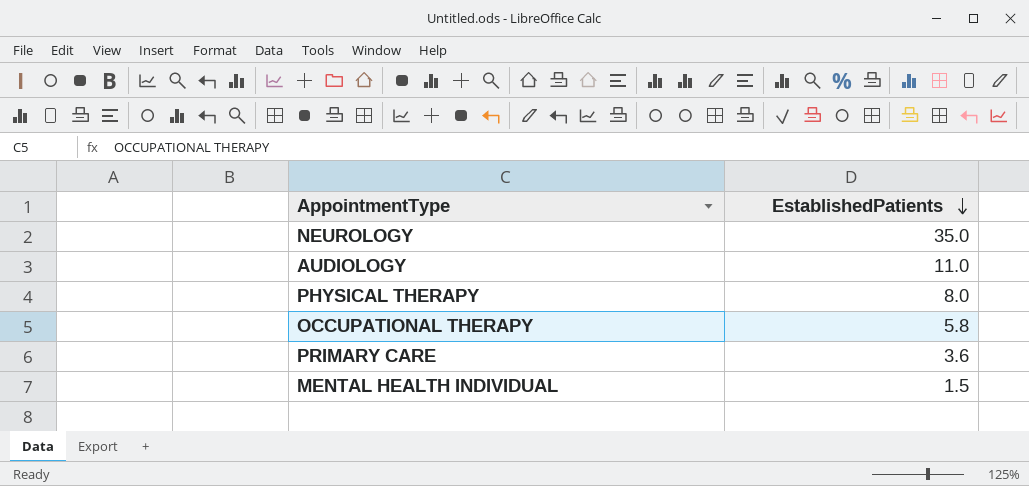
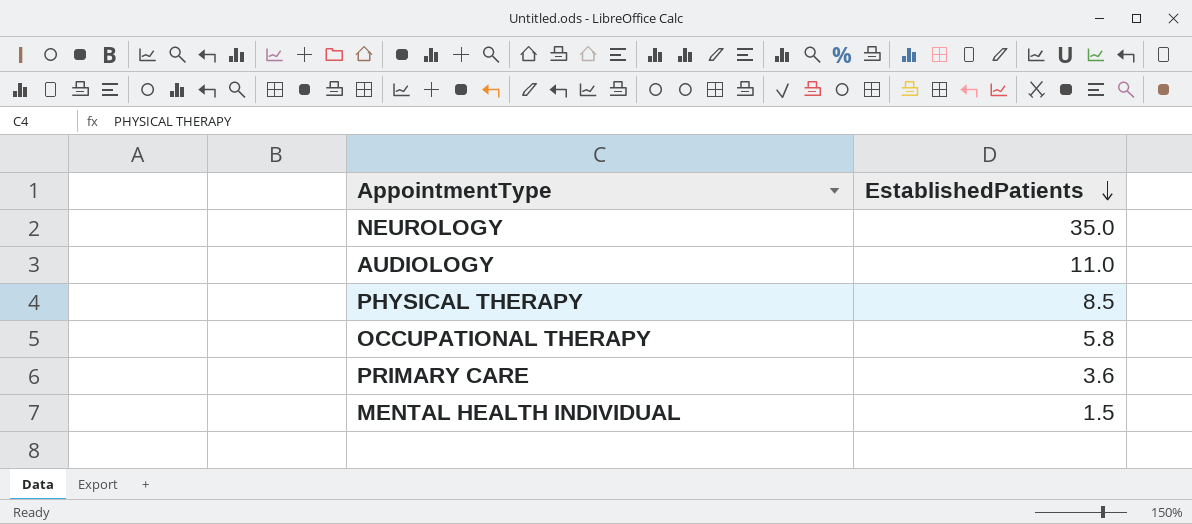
PHYSICAL THERAPY | EstablishedPatients: 8.0 -> 8.5

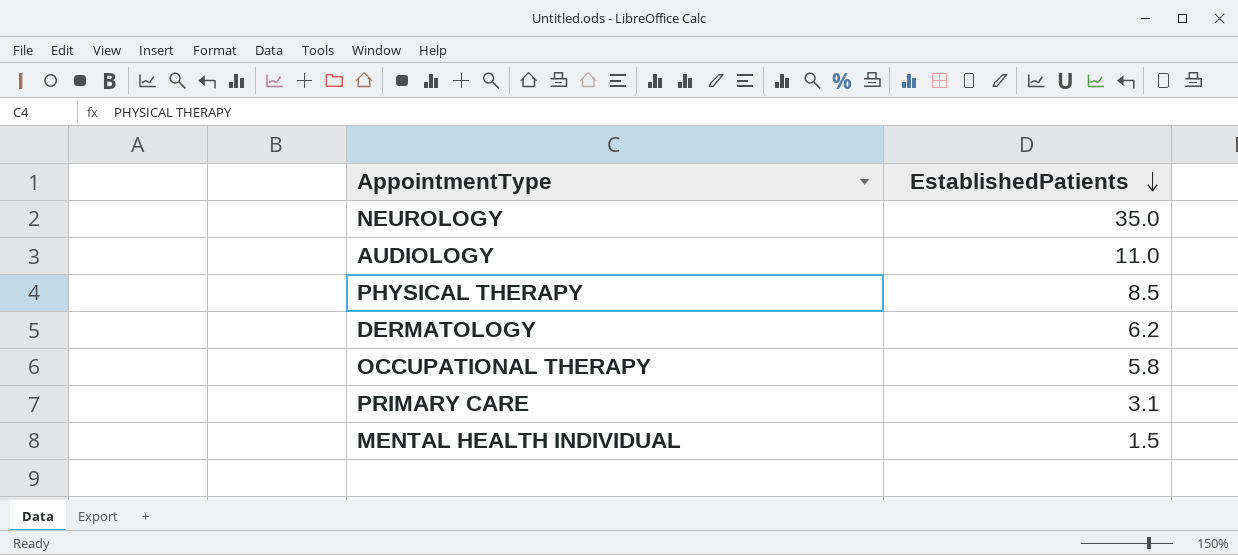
row DERMATOLOGY: none -> 6.2
PRIMARY CARE | EstablishedPatients: 3.6 -> 3.1

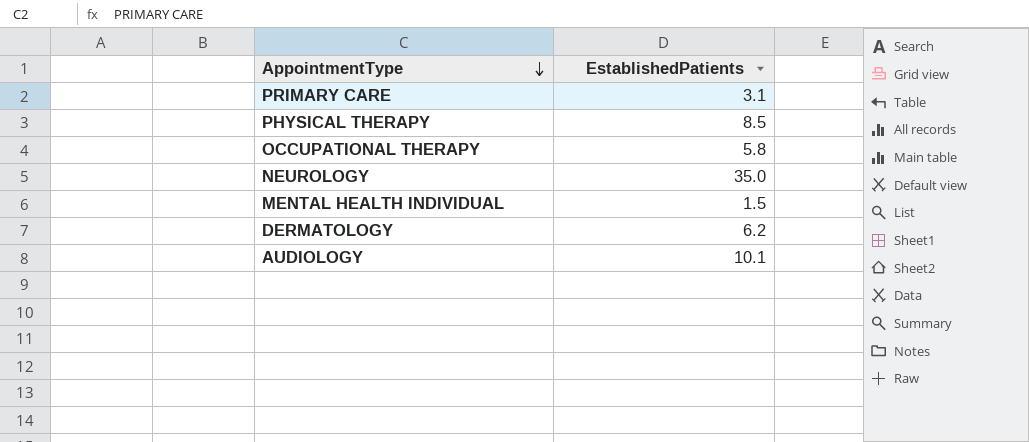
row order: EstablishedPatients descending -> AppointmentType descending
AUDIOLOGY | EstablishedPatients: 11.0 -> 10.1

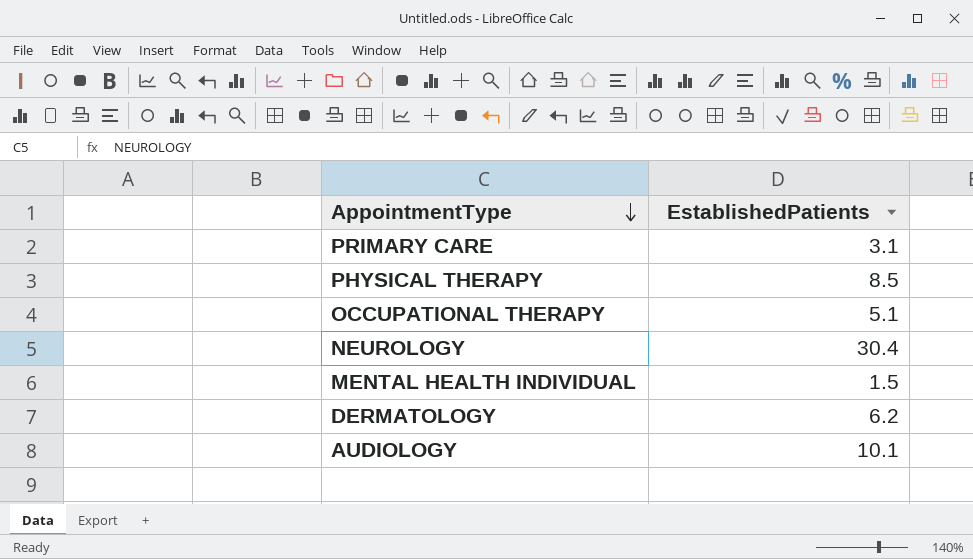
OCCUPATIONAL THERAPY | EstablishedPatients: 5.8 -> 5.1
NEUROLOGY | EstablishedPatients: 35.0 -> 30.4

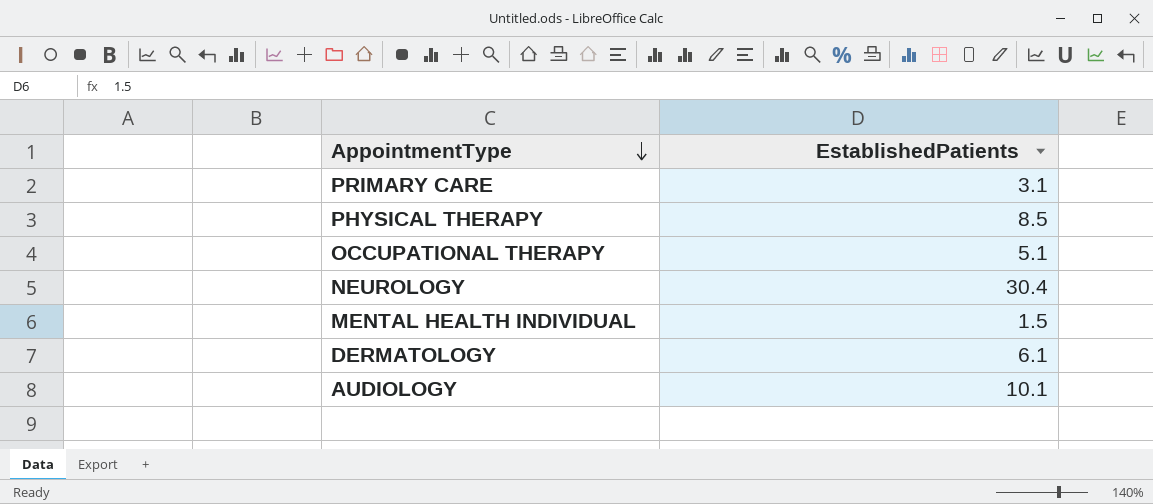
DERMATOLOGY | EstablishedPatients: 6.2 -> 6.1

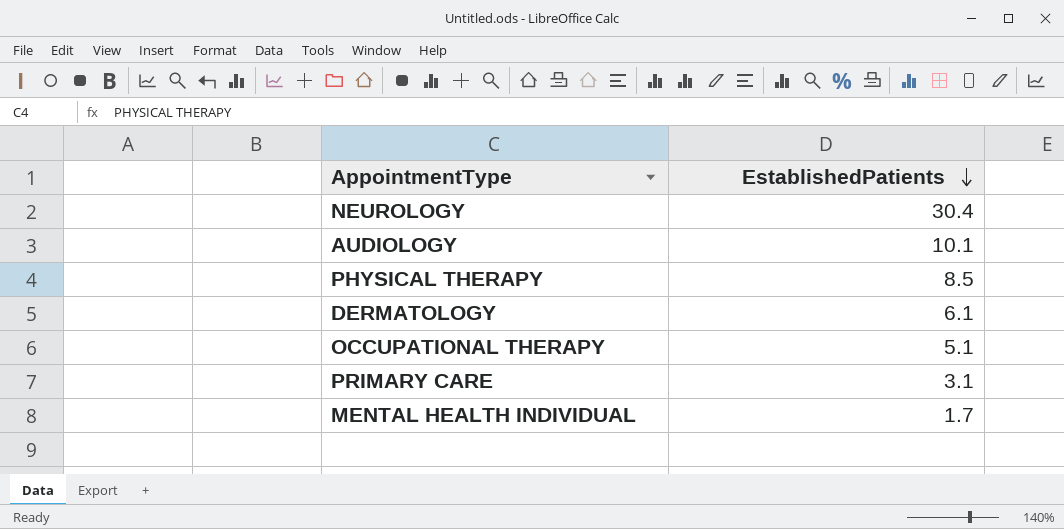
row order: AppointmentType descending -> EstablishedPatients descending
MENTAL HEALTH INDIVIDUAL | EstablishedPatients: 1.5 -> 1.7

